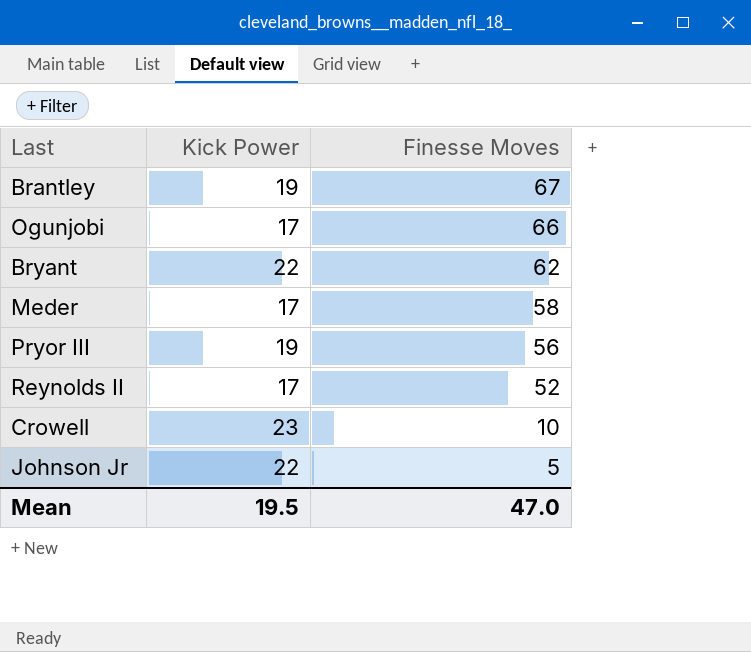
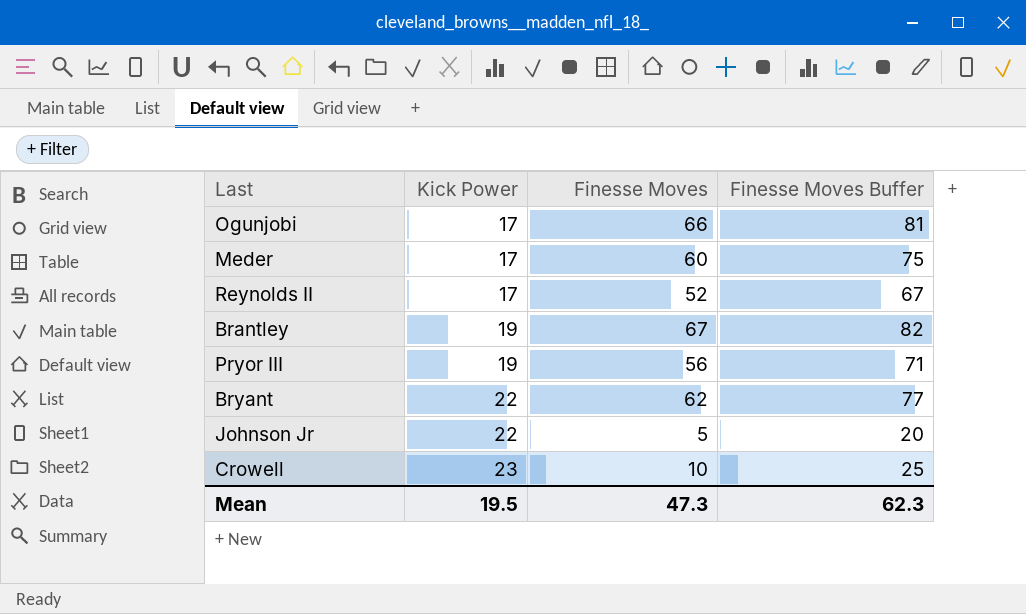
row order: Finesse Moves descending -> Kick Power ascending
column Finesse Moves Buffer | formula: none -> [Finesse Moves] + 15
Meder | Finesse Moves: 58 -> 60
Mean | Finesse Moves: 47.0 -> 47.3

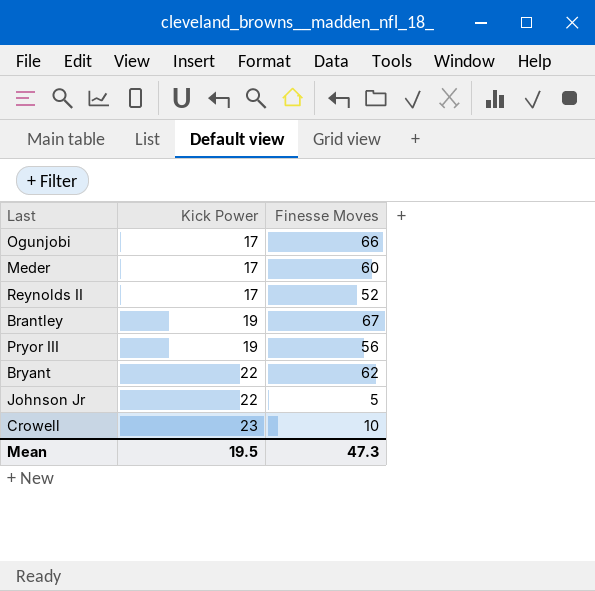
column Finesse Moves Buffer | formula: [Finesse Moves] + 15 -> none

